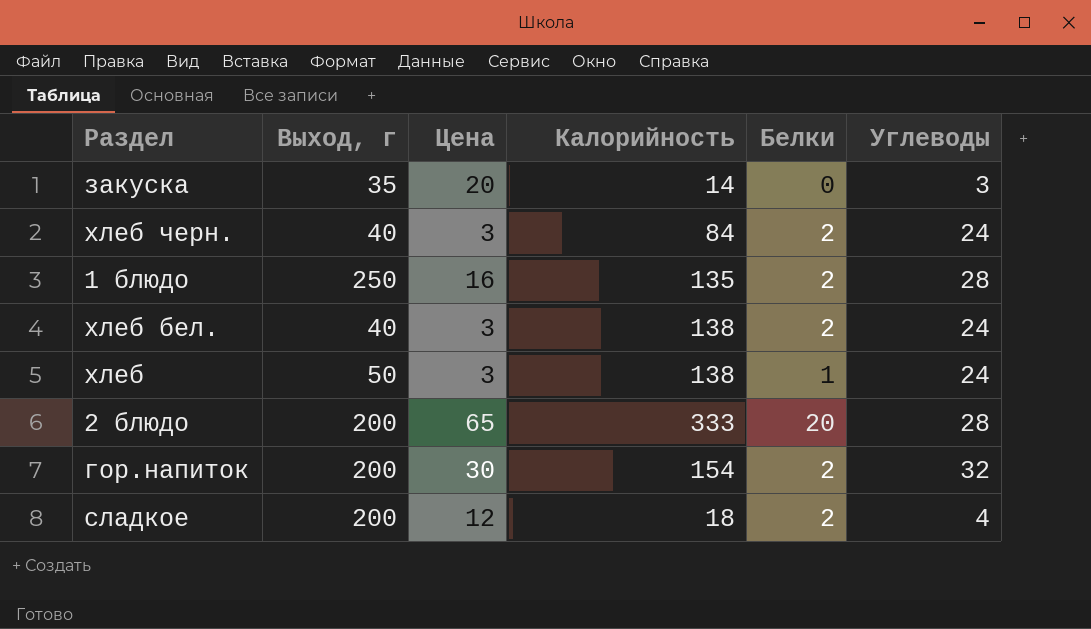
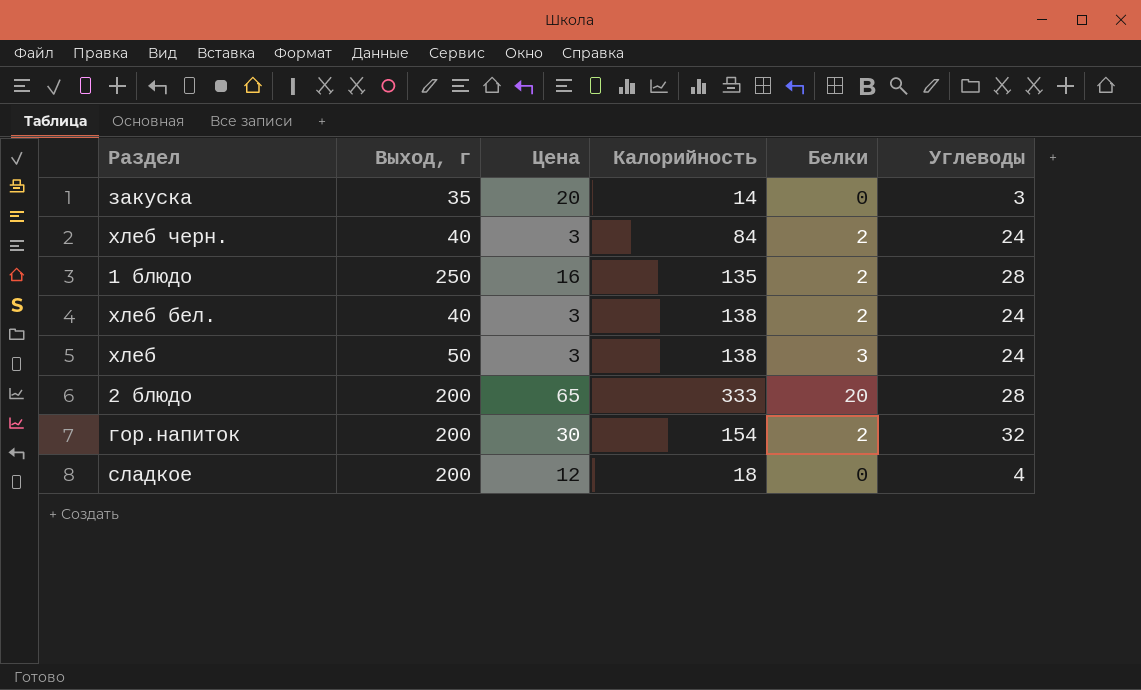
хлеб | Белки: 1 -> 3
сладкое | Белки: 2 -> 0

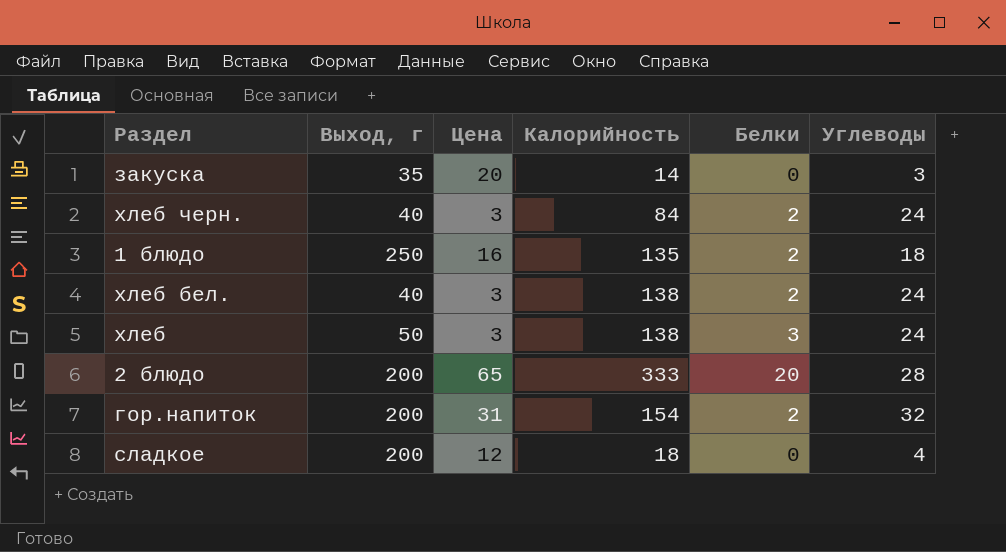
1 блюдо | Углеводы: 28 -> 18
гор.напиток | Цена: 30 -> 31

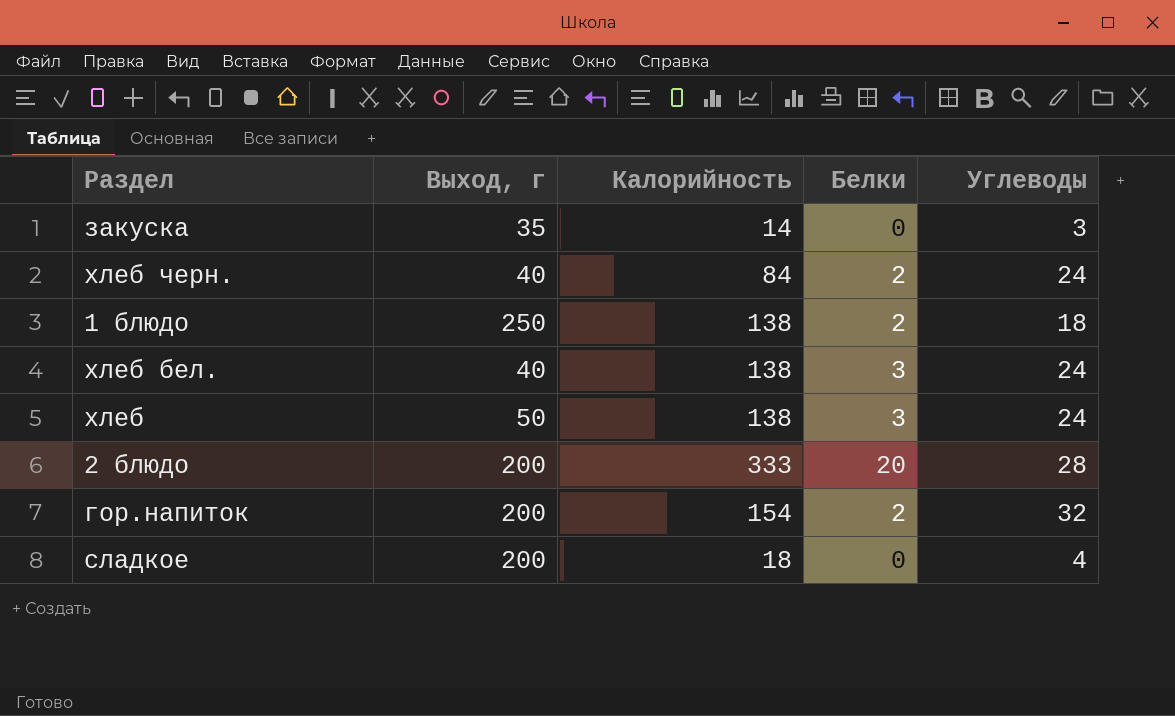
column Цена | position: 3 -> none
1 блюдо | Калорийность: 135 -> 138
хлеб бел. | Белки: 2 -> 3

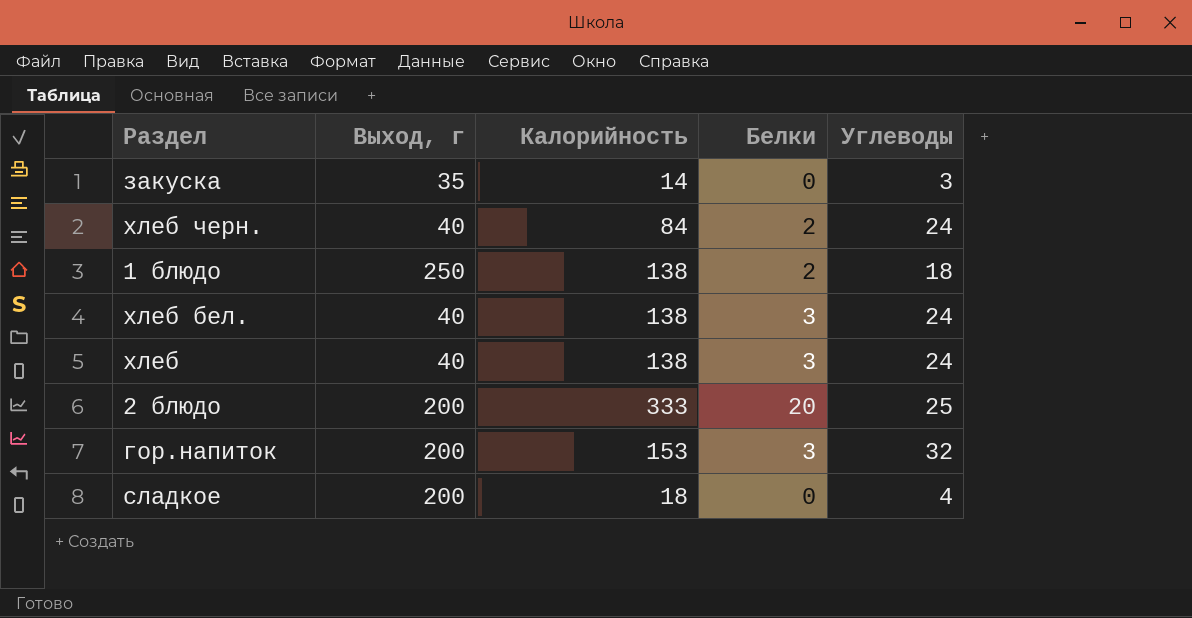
хлеб | Выход, г: 50 -> 40
2 блюдо | Углеводы: 28 -> 25
гор.напиток | Калорийность: 154 -> 153
гор.напиток | Белки: 2 -> 3

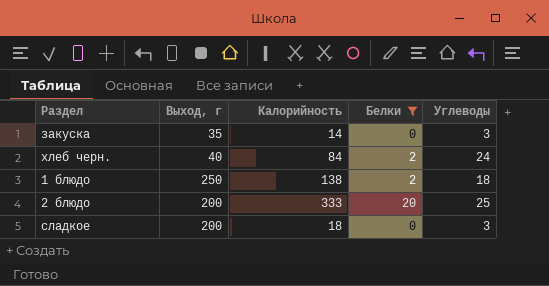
filter: none -> Белки != 3
сладкое | Углеводы: 4 -> 3

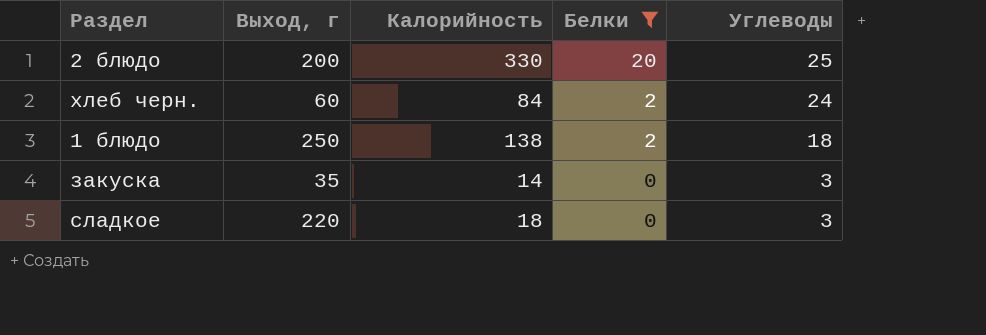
row order: none -> Белки descending
2 блюдо | Калорийность: 333 -> 330
хлеб черн. | Выход, г: 40 -> 60
сладкое | Выход, г: 200 -> 220

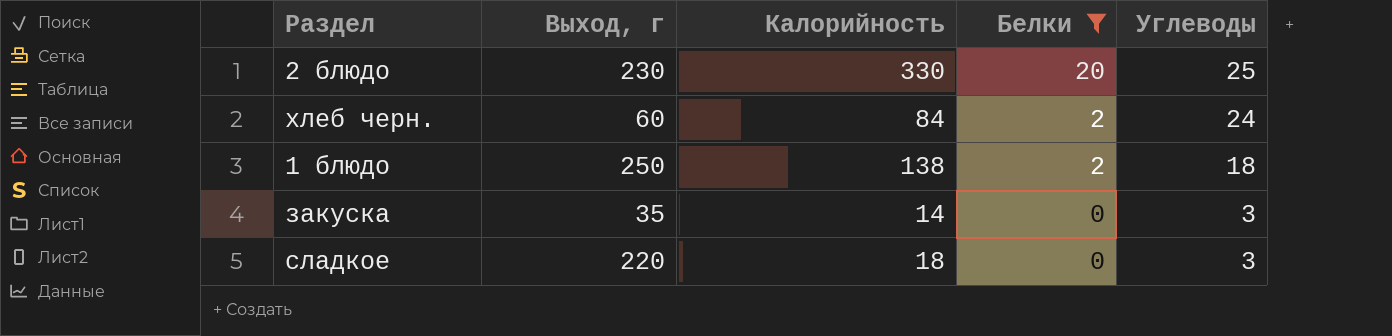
2 блюдо | Выход, г: 200 -> 230

